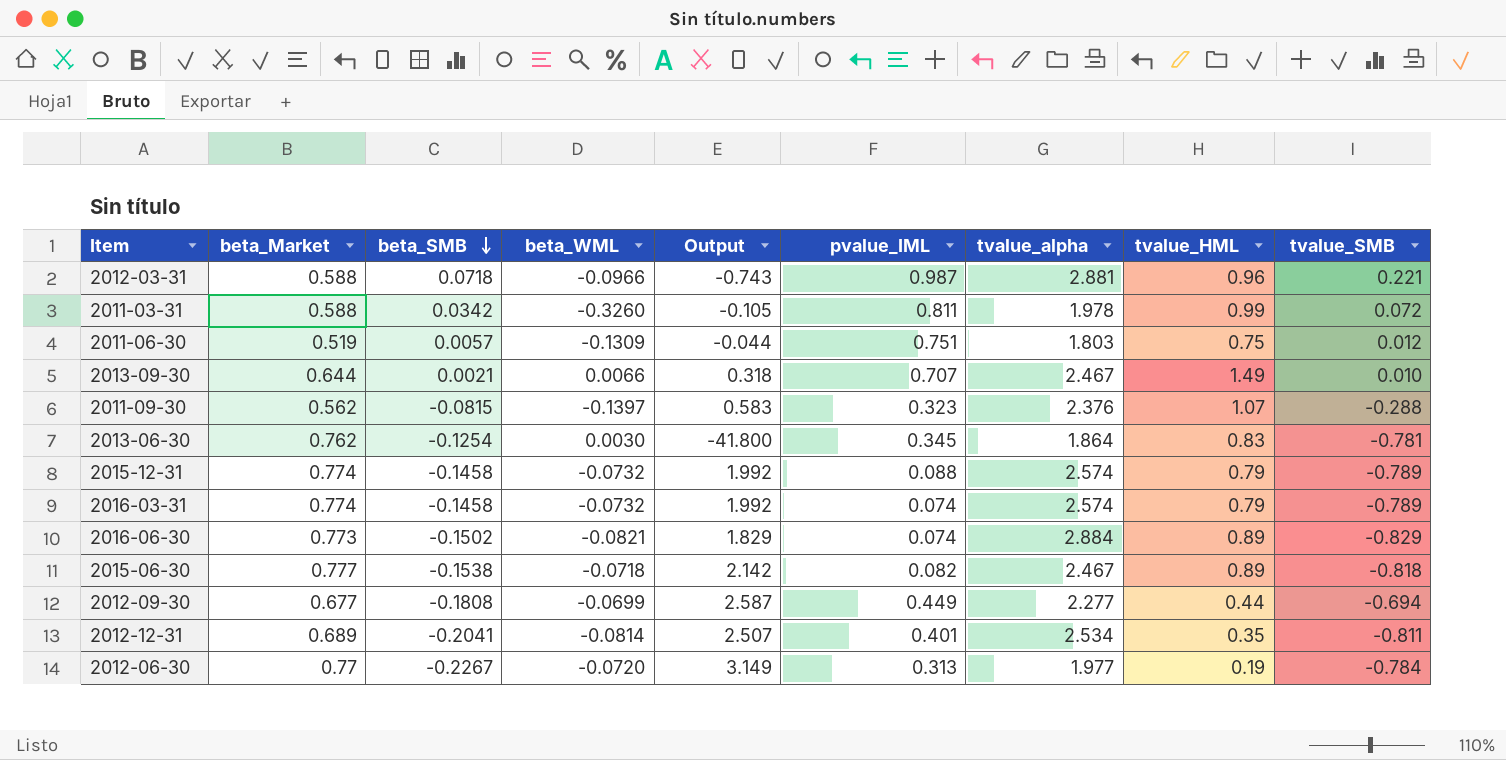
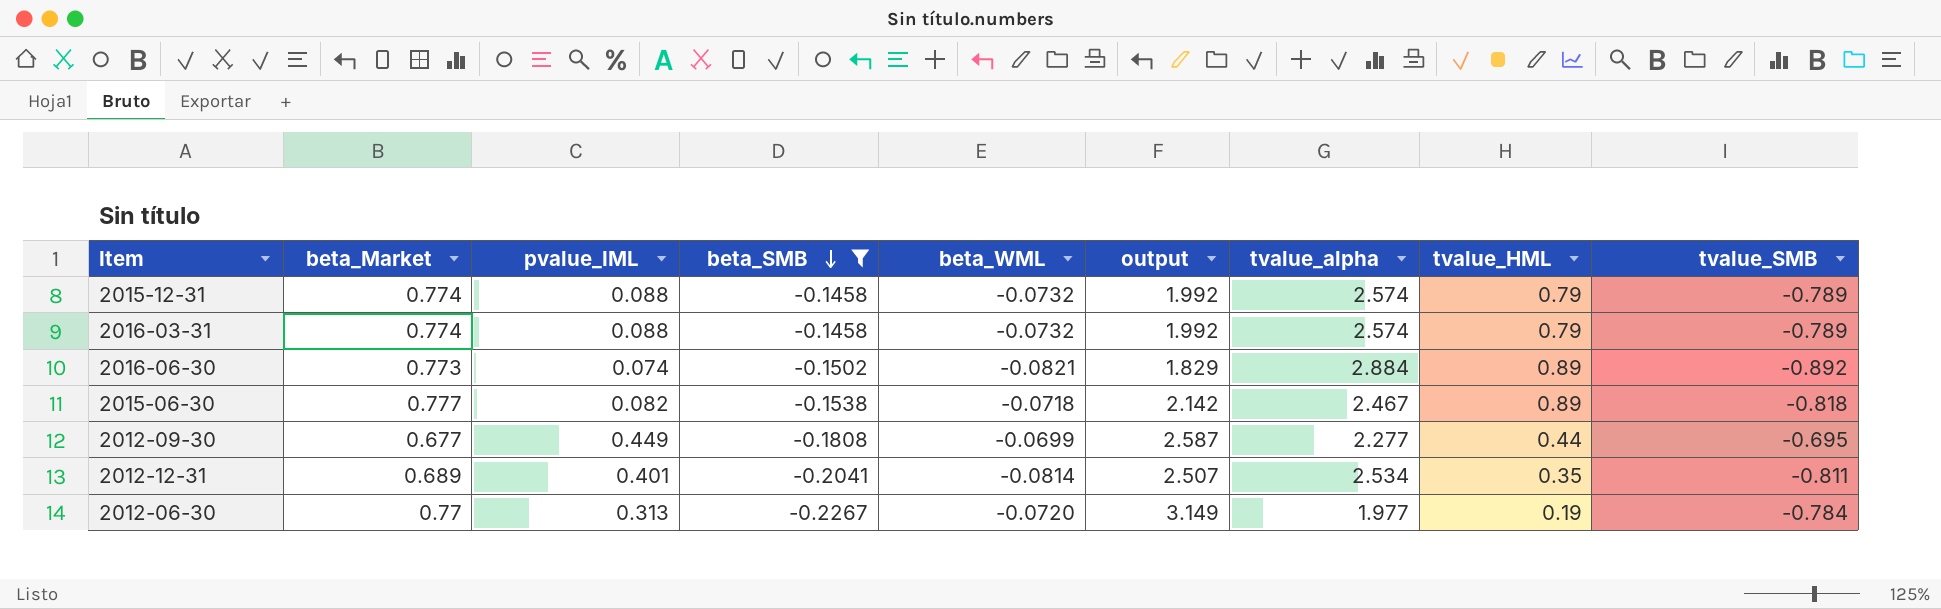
filter: none -> beta_SMB <= -0.1458
column pvalue_IML | position: 6 -> 3
column name: Output -> output
2016-03-31 | pvalue_IML: 0.074 -> 0.088
2016-06-30 | tvalue_SMB: -0.829 -> -0.892
2012-09-30 | tvalue_SMB: -0.694 -> -0.695

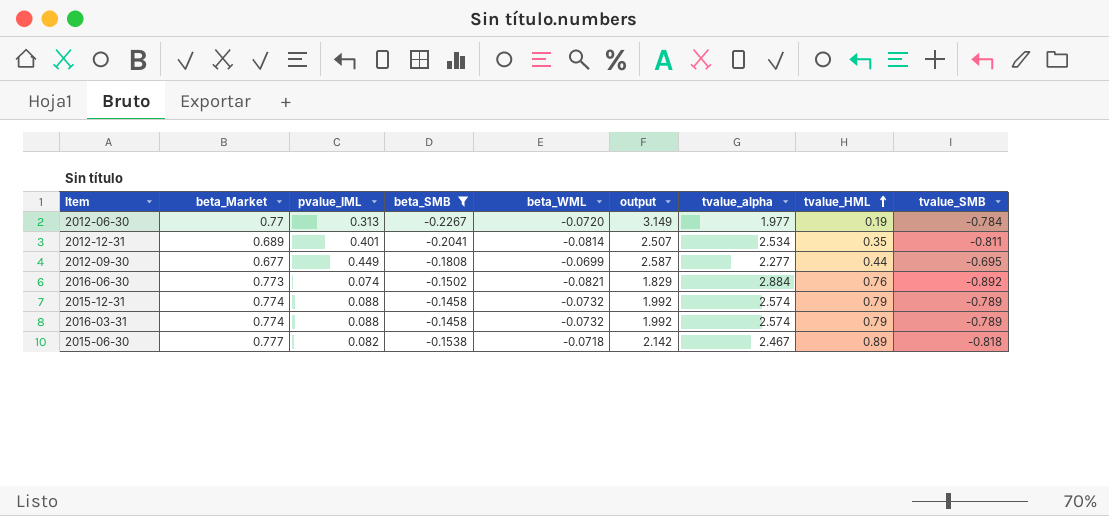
row order: beta_SMB descending -> tvalue_HML ascending
2016-06-30 | tvalue_HML: 0.89 -> 0.76

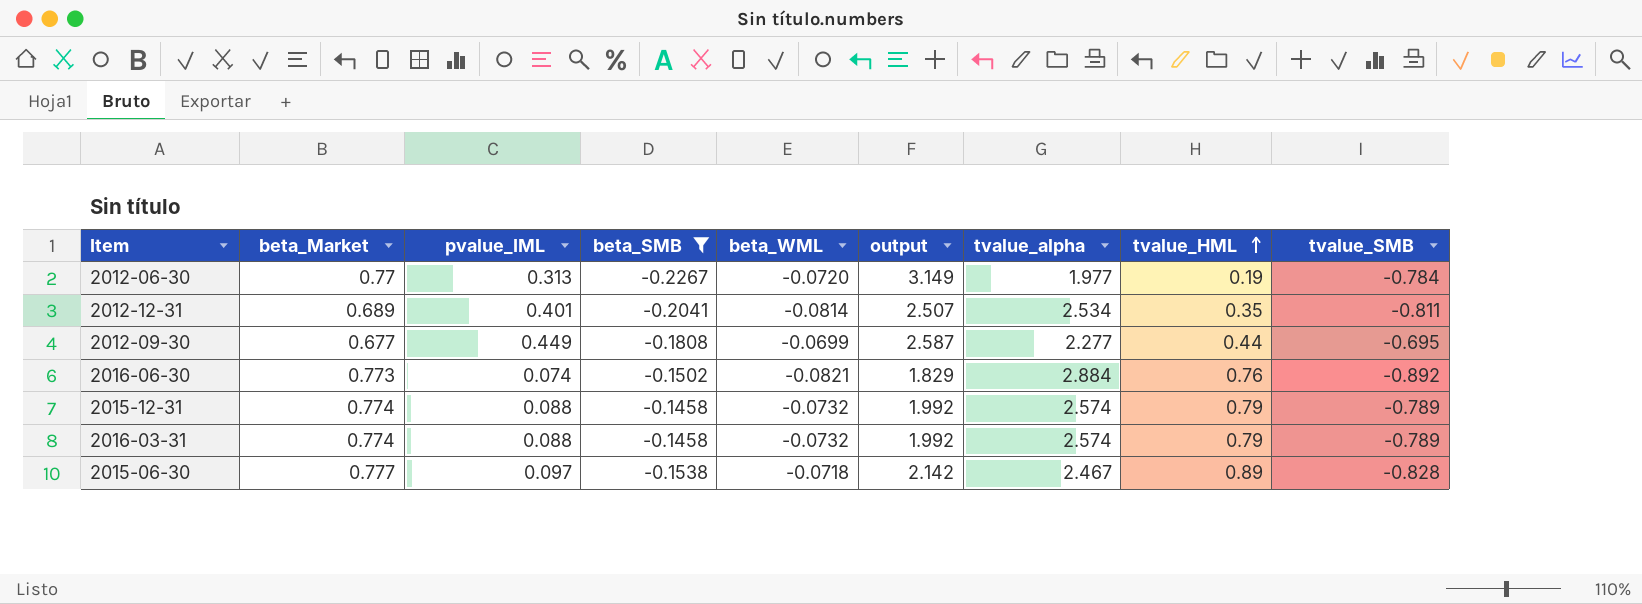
2015-06-30 | pvalue_IML: 0.082 -> 0.097
2015-06-30 | tvalue_SMB: -0.818 -> -0.828

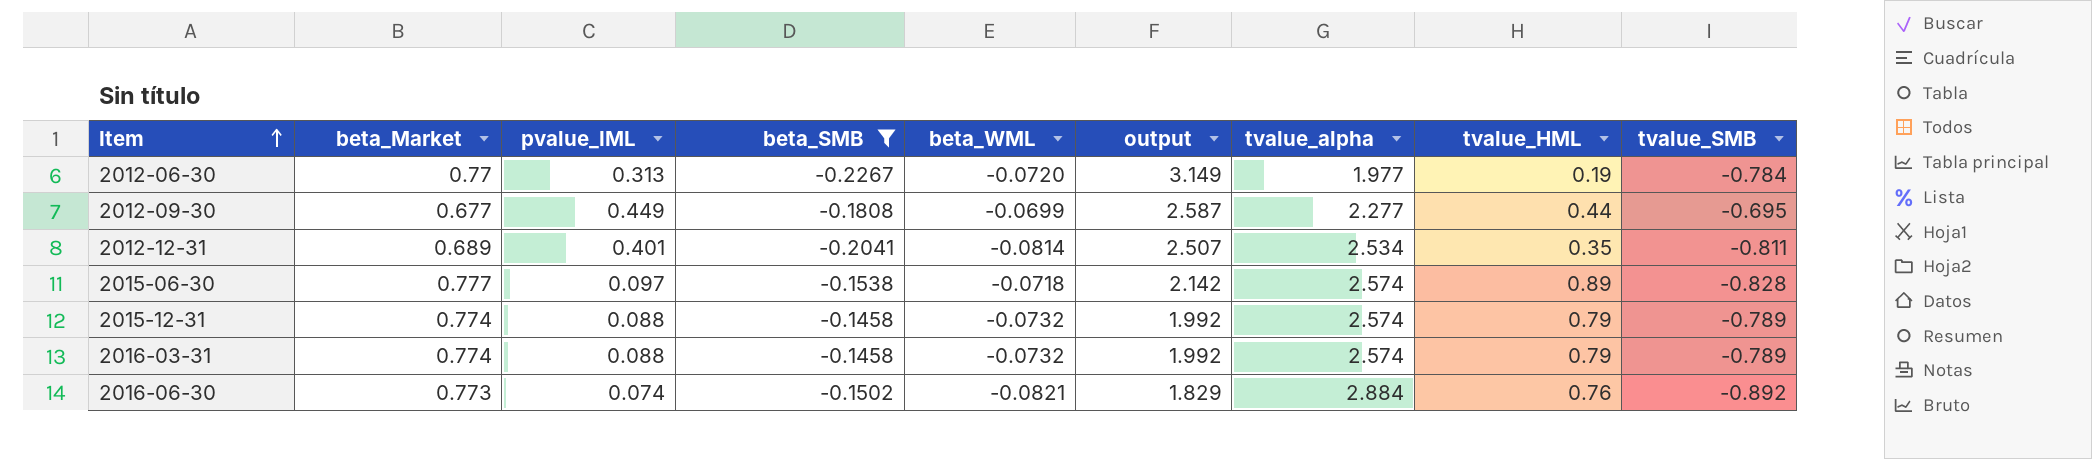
row order: tvalue_HML ascending -> Item ascending
2015-06-30 | tvalue_alpha: 2.467 -> 2.574

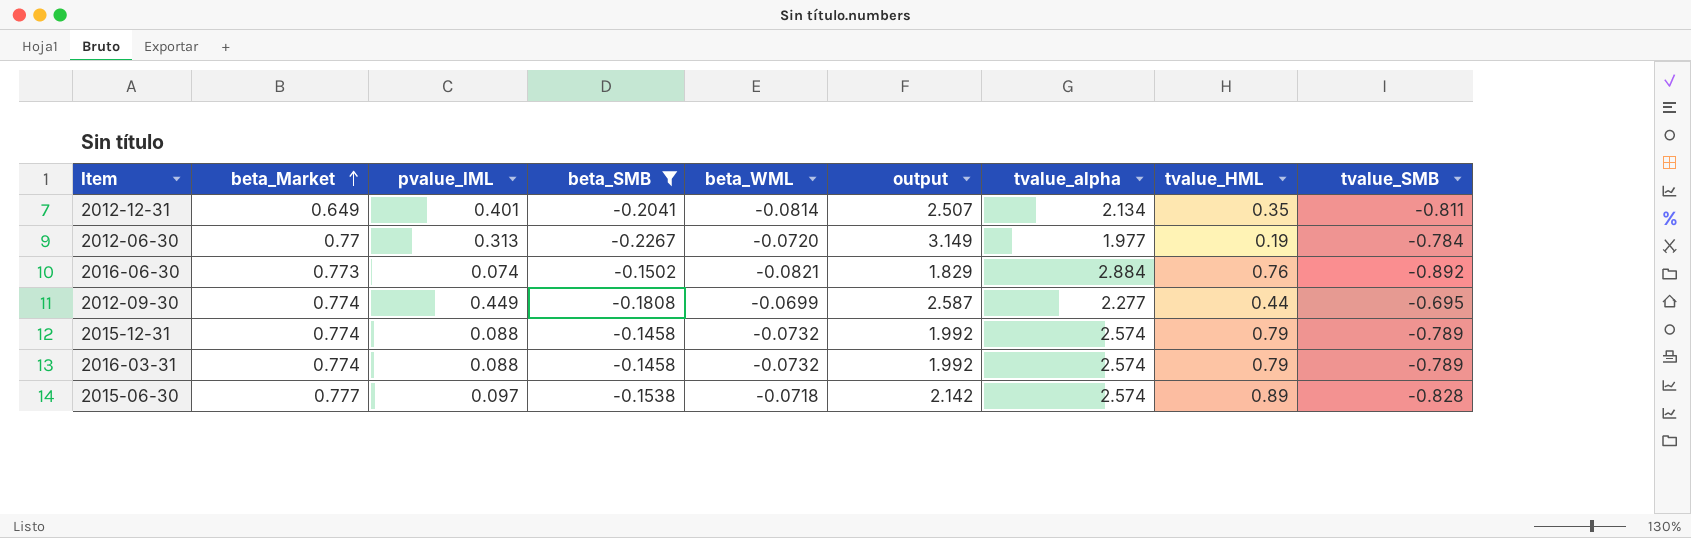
row order: Item ascending -> beta_Market ascending
2012-12-31 | beta_Market: 0.689 -> 0.649
2012-12-31 | tvalue_alpha: 2.534 -> 2.134
2012-09-30 | beta_Market: 0.677 -> 0.774

